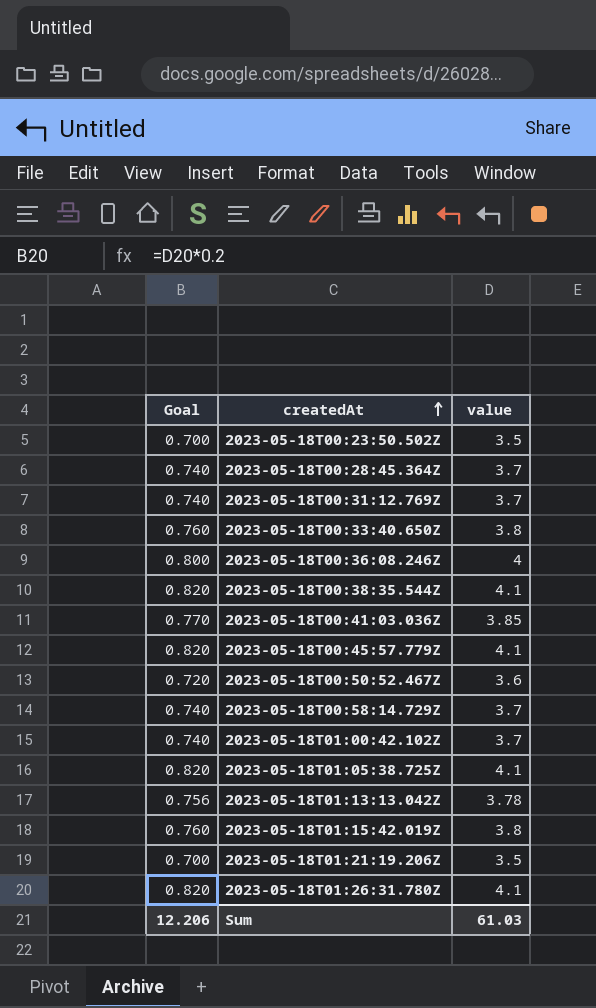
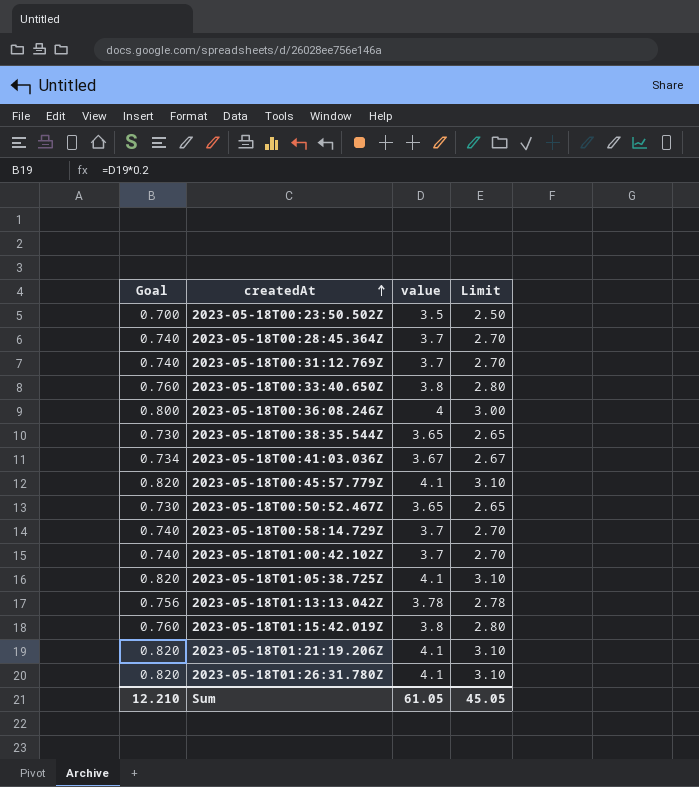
column Limit | formula: none -> [value] - 1
2023-05-18T00:38:35.544Z | Goal: 0.820 -> 0.730
2023-05-18T00:38:35.544Z | value: 4.1 -> 3.65
2023-05-18T00:41:03.036Z | Goal: 0.770 -> 0.734
2023-05-18T00:41:03.036Z | value: 3.85 -> 3.67
2023-05-18T00:50:52.467Z | Goal: 0.720 -> 0.730
2023-05-18T00:50:52.467Z | value: 3.6 -> 3.65
2023-05-18T01:21:19.206Z | Goal: 0.700 -> 0.820
2023-05-18T01:21:19.206Z | value: 3.5 -> 4.1
Sum | Goal: 12.206 -> 12.210
Sum | value: 61.03 -> 61.05

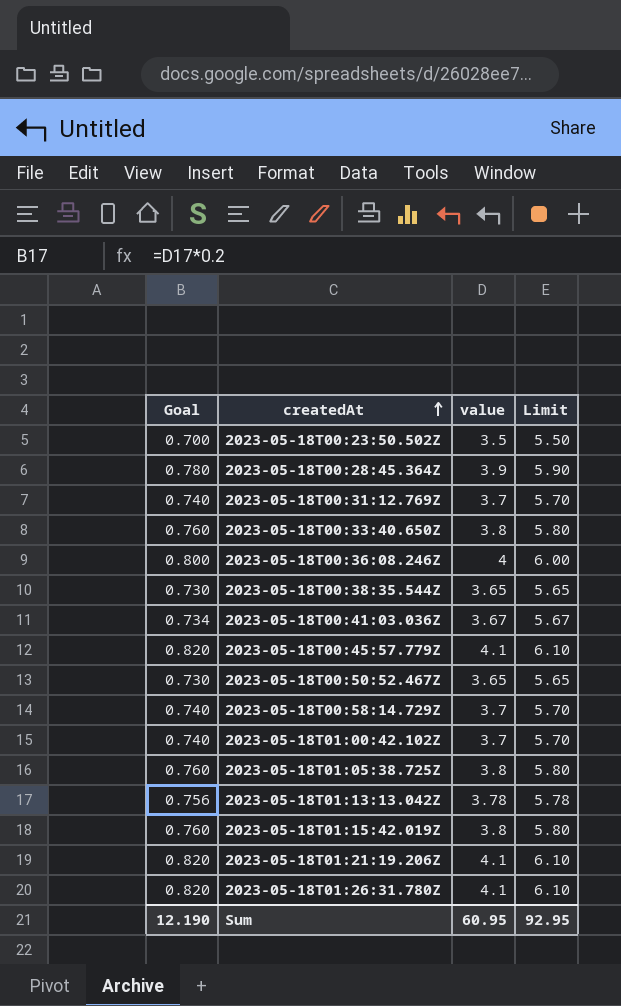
column Limit | formula: [value] - 1 -> [value] + 2
2023-05-18T00:28:45.364Z | Goal: 0.740 -> 0.780
2023-05-18T00:28:45.364Z | value: 3.7 -> 3.9
2023-05-18T01:05:38.725Z | Goal: 0.820 -> 0.760
2023-05-18T01:05:38.725Z | value: 4.1 -> 3.8
Sum | Goal: 12.210 -> 12.190
Sum | value: 61.05 -> 60.95
Sum | Limit: 45.05 -> 92.95

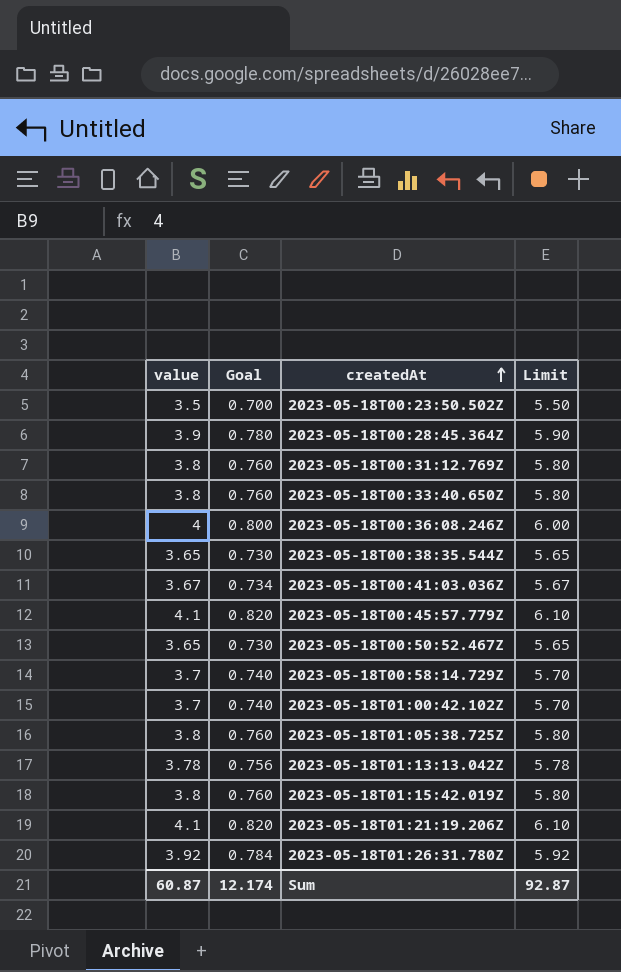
column value | position: 3 -> 1
2023-05-18T00:31:12.769Z | value: 3.7 -> 3.8
2023-05-18T00:31:12.769Z | Goal: 0.740 -> 0.760
2023-05-18T00:31:12.769Z | Limit: 5.70 -> 5.80
2023-05-18T01:26:31.780Z | value: 4.1 -> 3.92
2023-05-18T01:26:31.780Z | Goal: 0.820 -> 0.784
2023-05-18T01:26:31.780Z | Limit: 6.10 -> 5.92
Sum | value: 60.95 -> 60.87
Sum | Goal: 12.190 -> 12.174
Sum | Limit: 92.95 -> 92.87

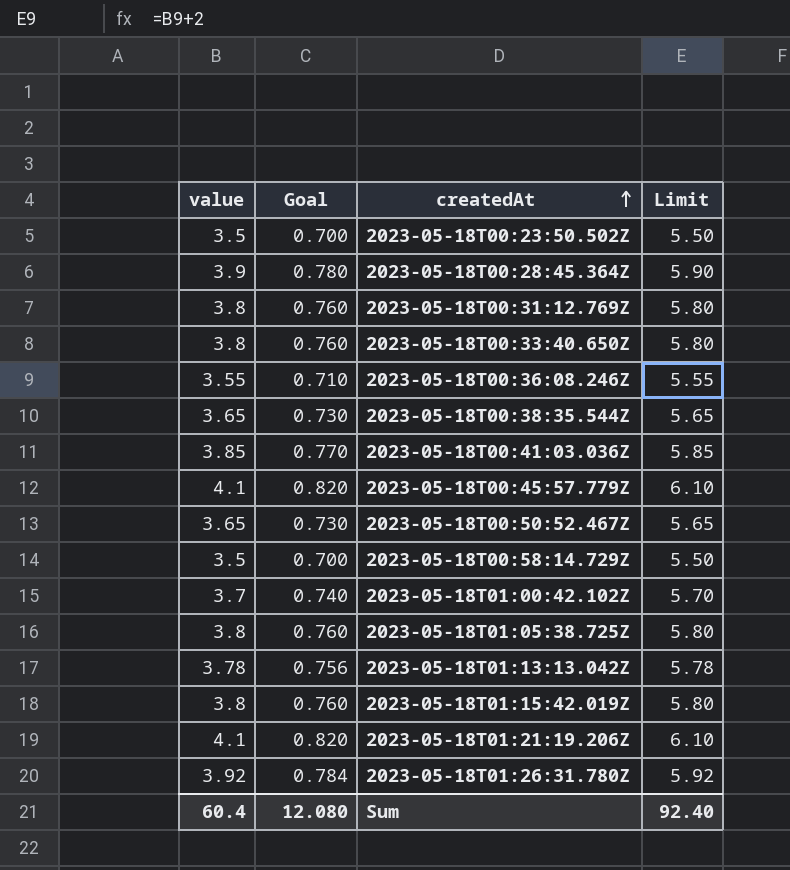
2023-05-18T00:36:08.246Z | value: 4 -> 3.55
2023-05-18T00:36:08.246Z | Goal: 0.800 -> 0.710
2023-05-18T00:36:08.246Z | Limit: 6.00 -> 5.55
2023-05-18T00:41:03.036Z | value: 3.67 -> 3.85
2023-05-18T00:41:03.036Z | Goal: 0.734 -> 0.770
2023-05-18T00:41:03.036Z | Limit: 5.67 -> 5.85
2023-05-18T00:58:14.729Z | value: 3.7 -> 3.5
2023-05-18T00:58:14.729Z | Goal: 0.740 -> 0.700
2023-05-18T00:58:14.729Z | Limit: 5.70 -> 5.50
Sum | value: 60.87 -> 60.4
Sum | Goal: 12.174 -> 12.080
Sum | Limit: 92.87 -> 92.40

